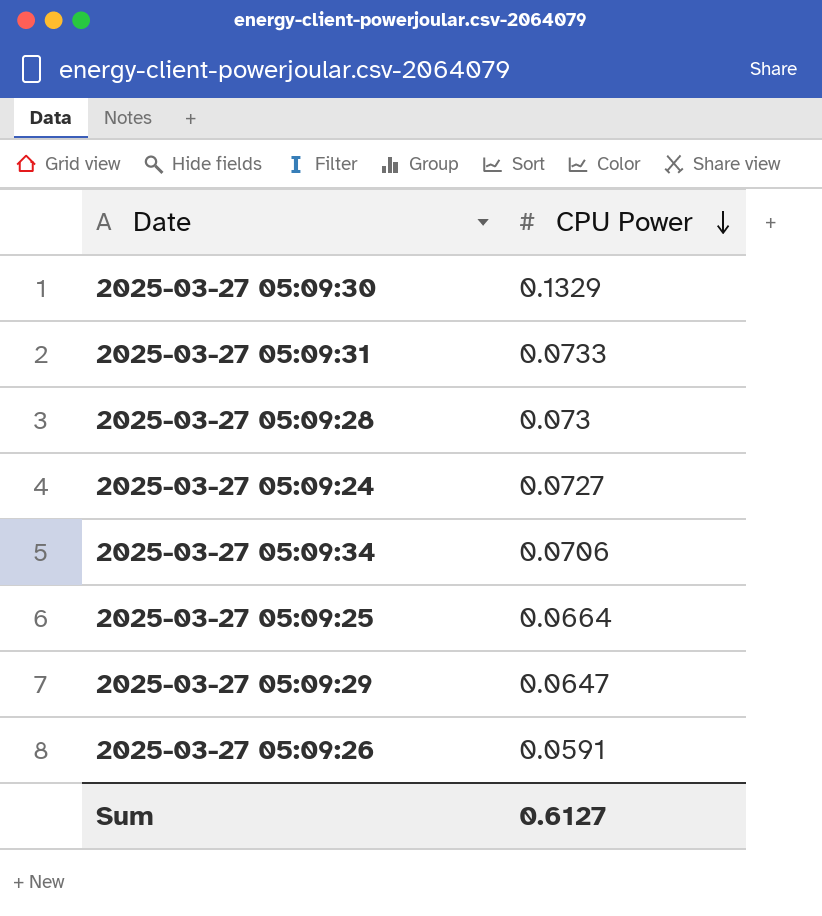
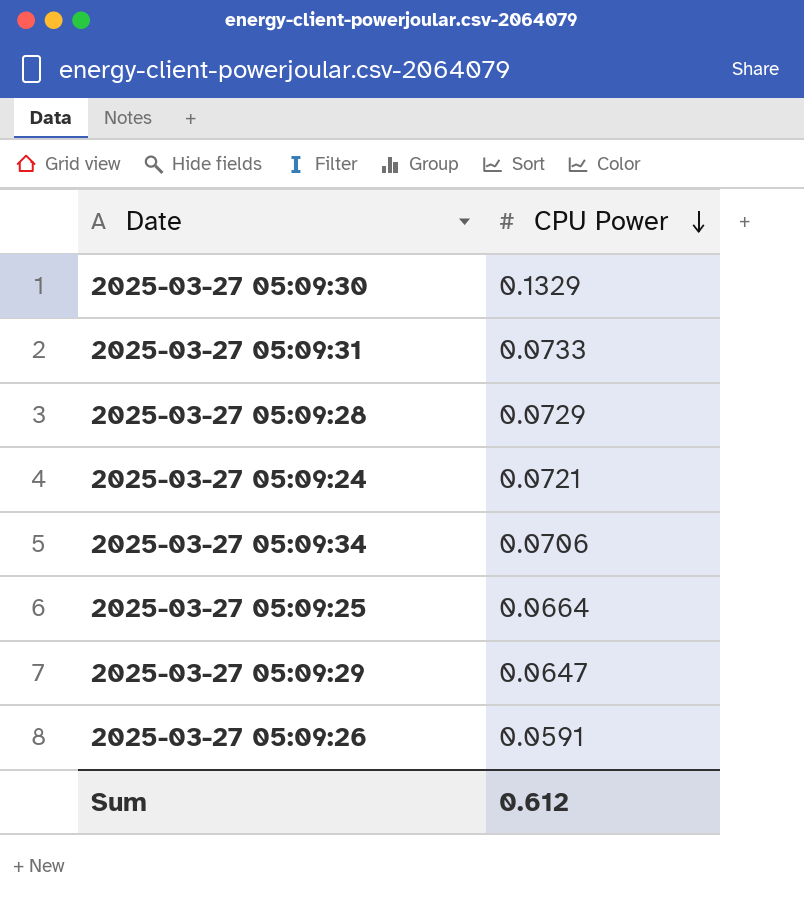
2025-03-27 05:09:28 | CPU Power: 0.073 -> 0.0729
2025-03-27 05:09:24 | CPU Power: 0.0727 -> 0.0721
Sum | CPU Power: 0.6127 -> 0.612

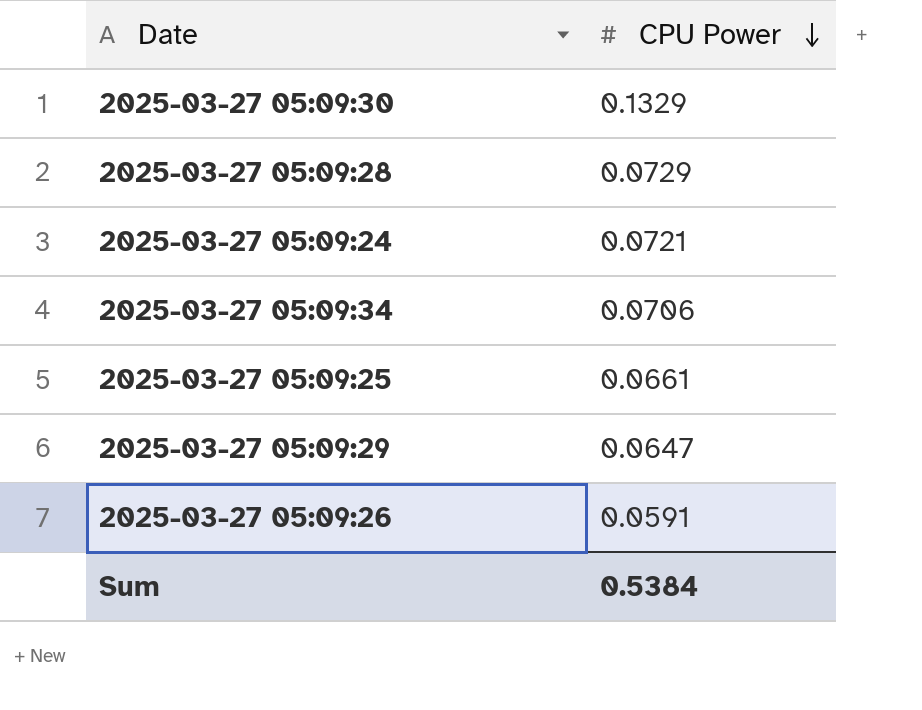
row 2025-03-27 05:09:31: 0.0733 -> none
2025-03-27 05:09:25 | CPU Power: 0.0664 -> 0.0661
Sum | CPU Power: 0.612 -> 0.5384

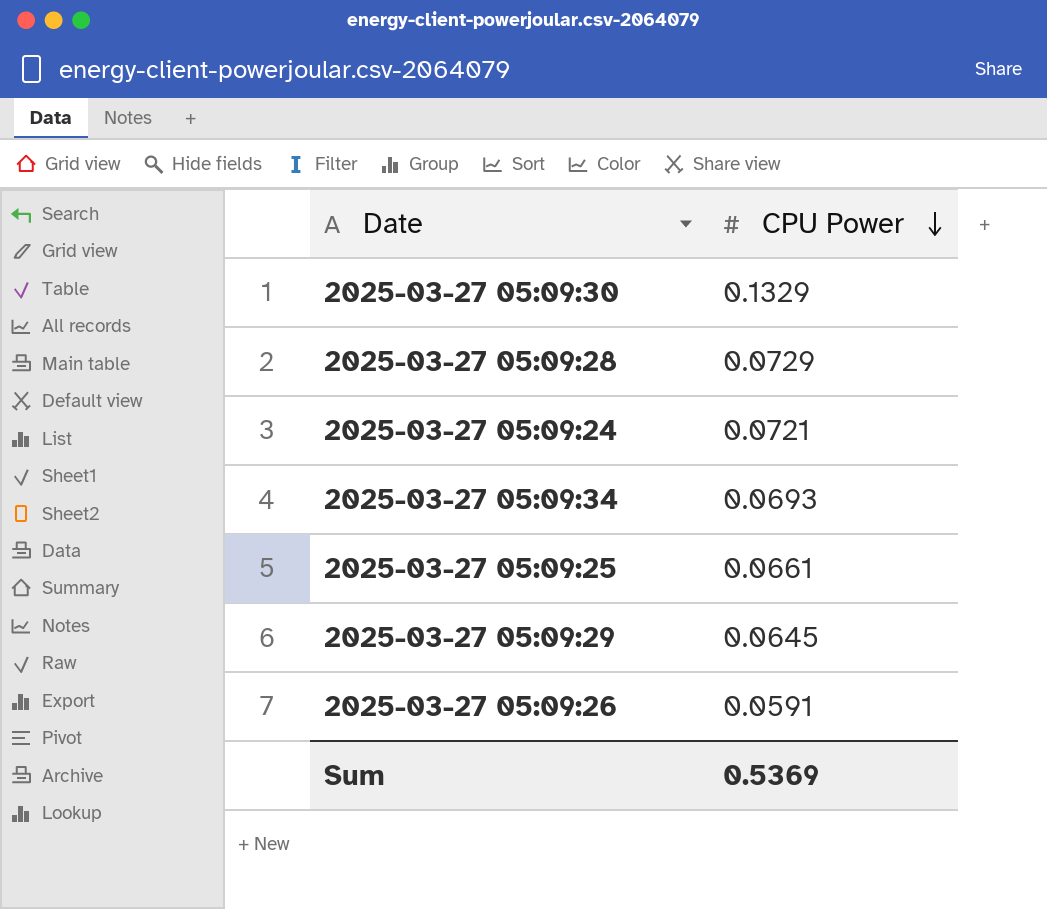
2025-03-27 05:09:34 | CPU Power: 0.0706 -> 0.0693
2025-03-27 05:09:29 | CPU Power: 0.0647 -> 0.0645
Sum | CPU Power: 0.5384 -> 0.5369

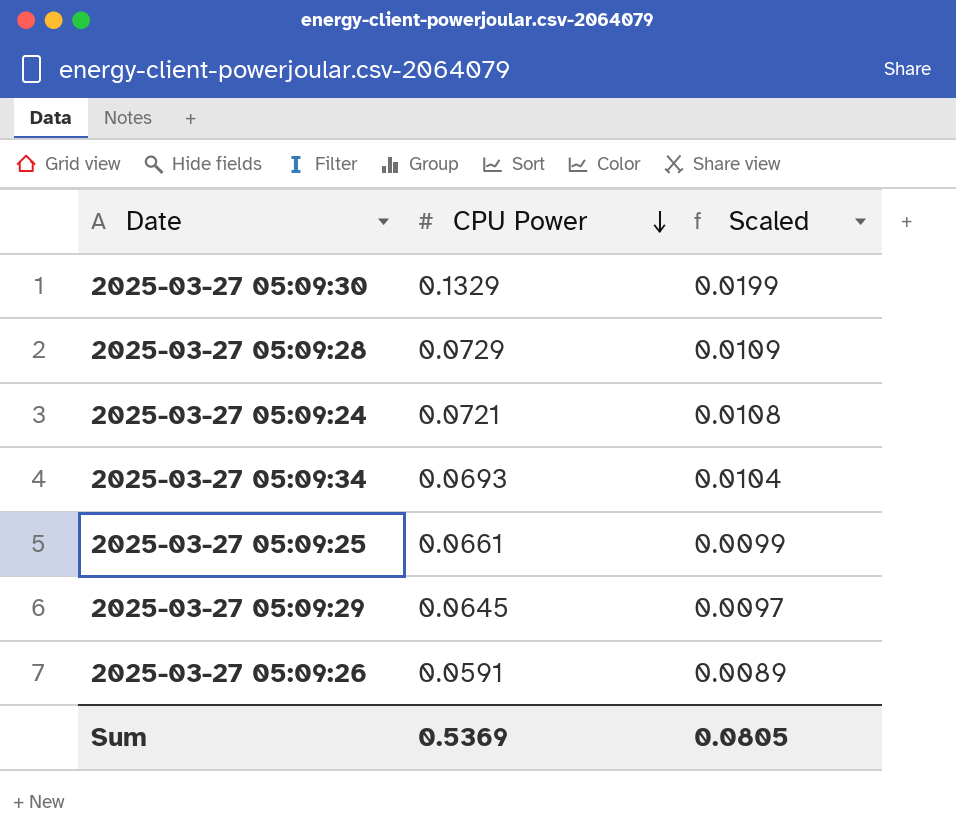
column Scaled | formula: none -> [CPU Power] * 0.15

